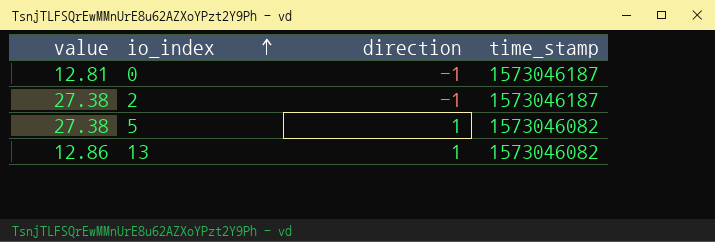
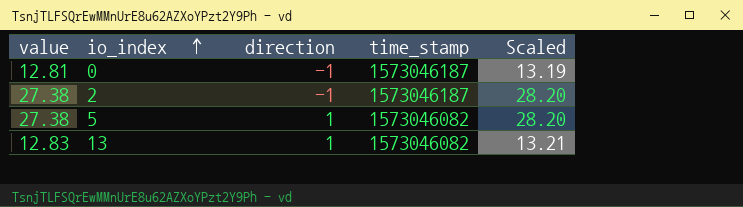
column Scaled | formula: none -> [value] * 1.03
13 | value: 12.86 -> 12.83

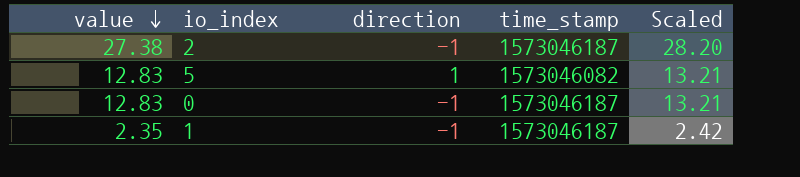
row order: io_index ascending -> value descending
row 13: 12.83 | 1 | 1573046082 | 13.21 -> none
5 | value: 27.38 -> 12.83
5 | Scaled: 28.20 -> 13.21
0 | value: 12.81 -> 12.83
0 | Scaled: 13.19 -> 13.21
row 1: none -> 2.35 | -1 | 1573046187 | 2.42

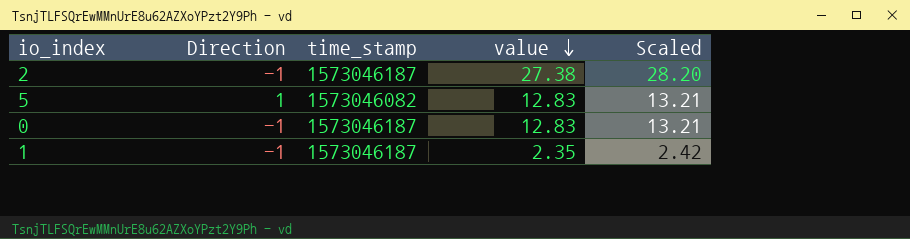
column name: direction -> Direction
column value | position: 1 -> 4

